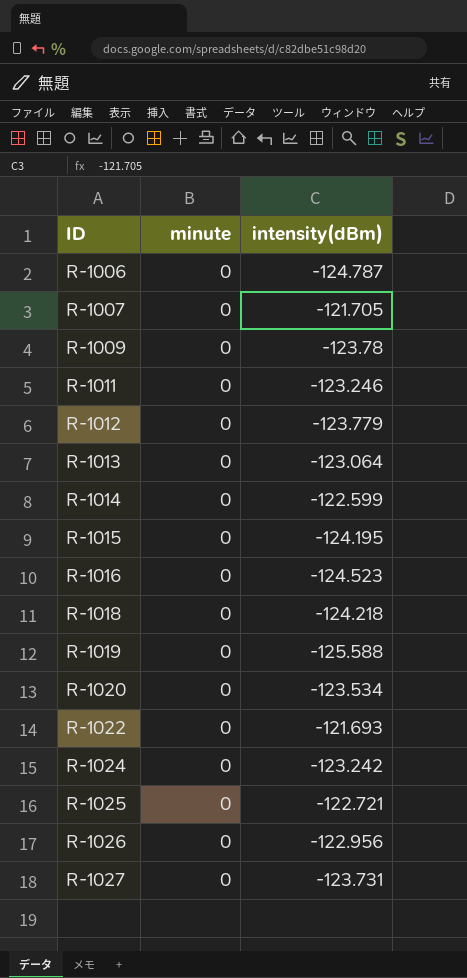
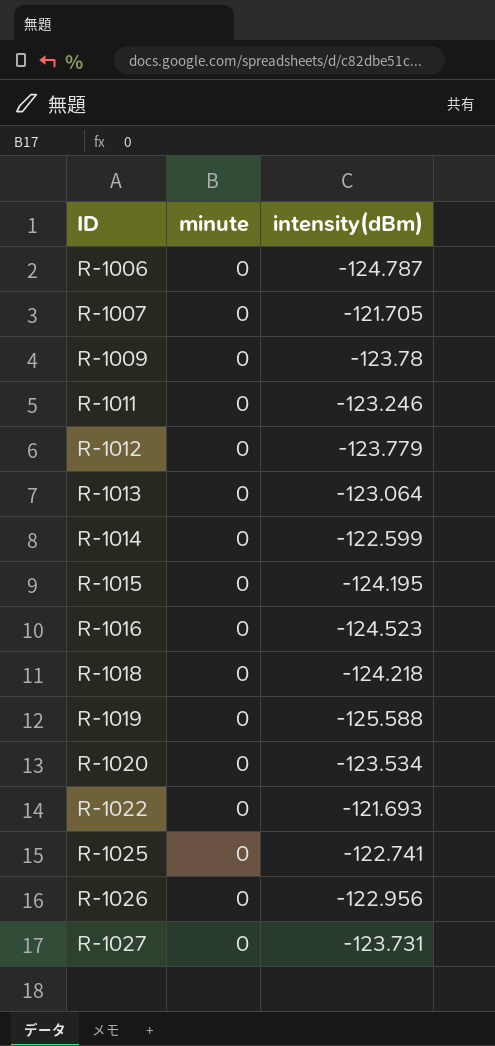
row R-1024: 0 | -123.242 -> none
R-1025 | intensity(dBm): -122.721 -> -122.741

